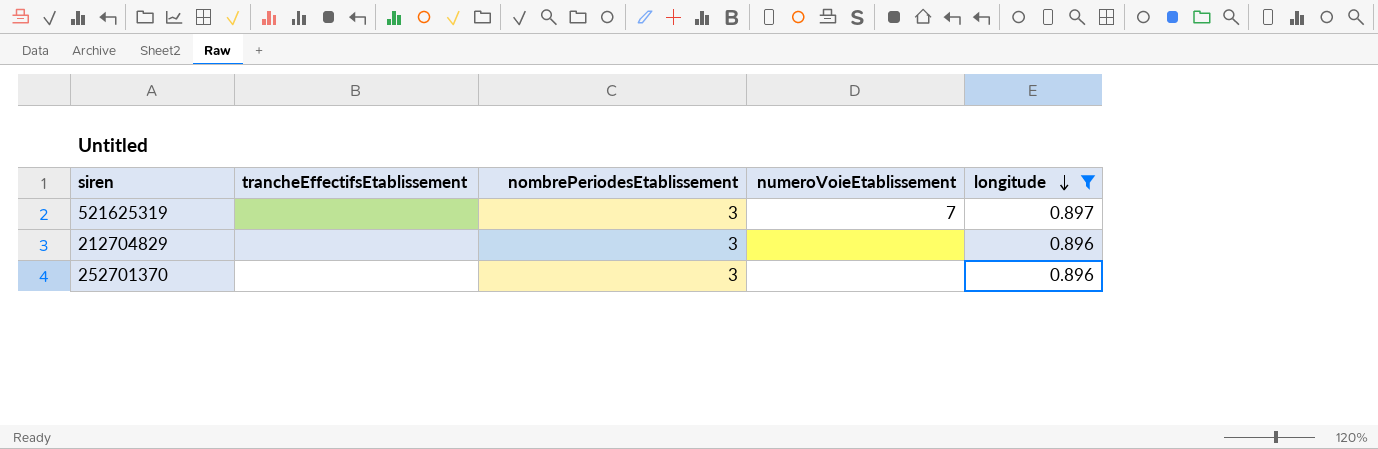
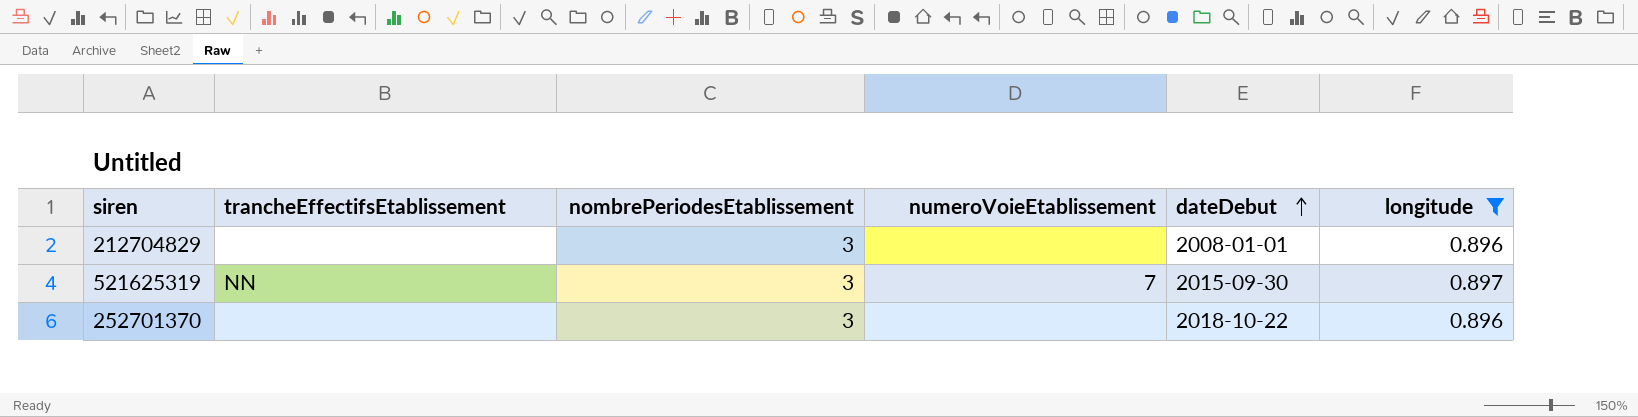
row order: longitude descending -> dateDebut ascending
column dateDebut | position: none -> 5
521625319 | trancheEffectifsEtablissement: none -> NN

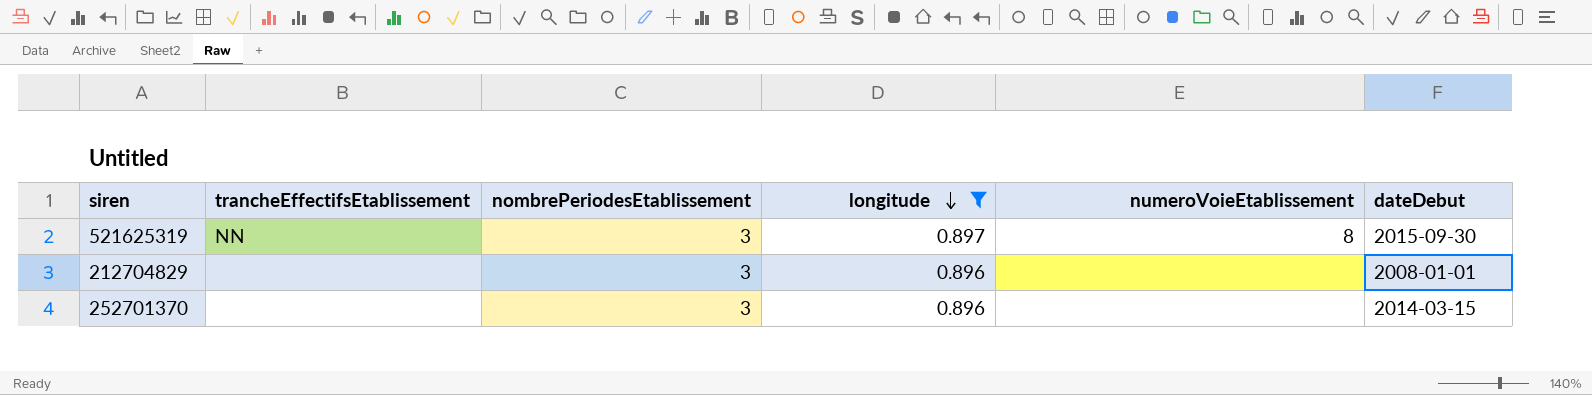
row order: dateDebut ascending -> longitude descending
column longitude | position: 6 -> 4
521625319 | numeroVoieEtablissement: 7 -> 8
252701370 | dateDebut: 2018-10-22 -> 2014-03-15

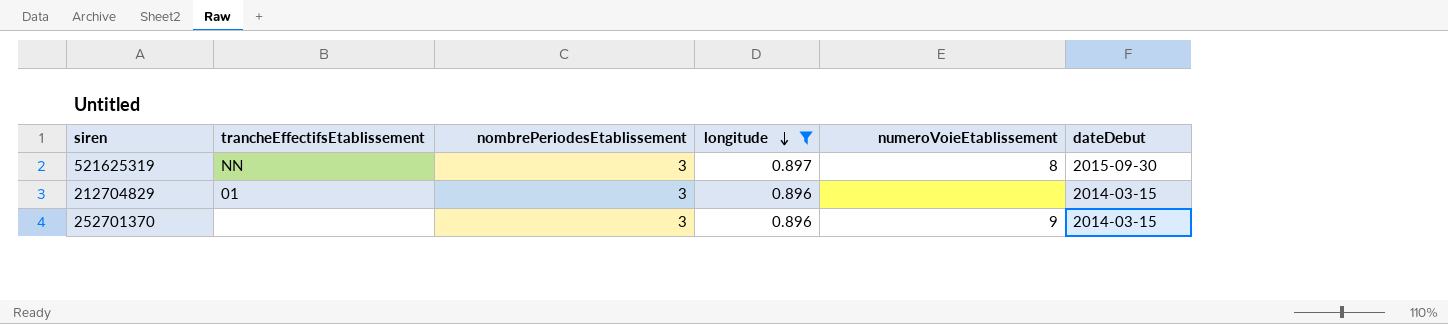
212704829 | trancheEffectifsEtablissement: none -> 01
212704829 | dateDebut: 2008-01-01 -> 2014-03-15
252701370 | numeroVoieEtablissement: none -> 9

